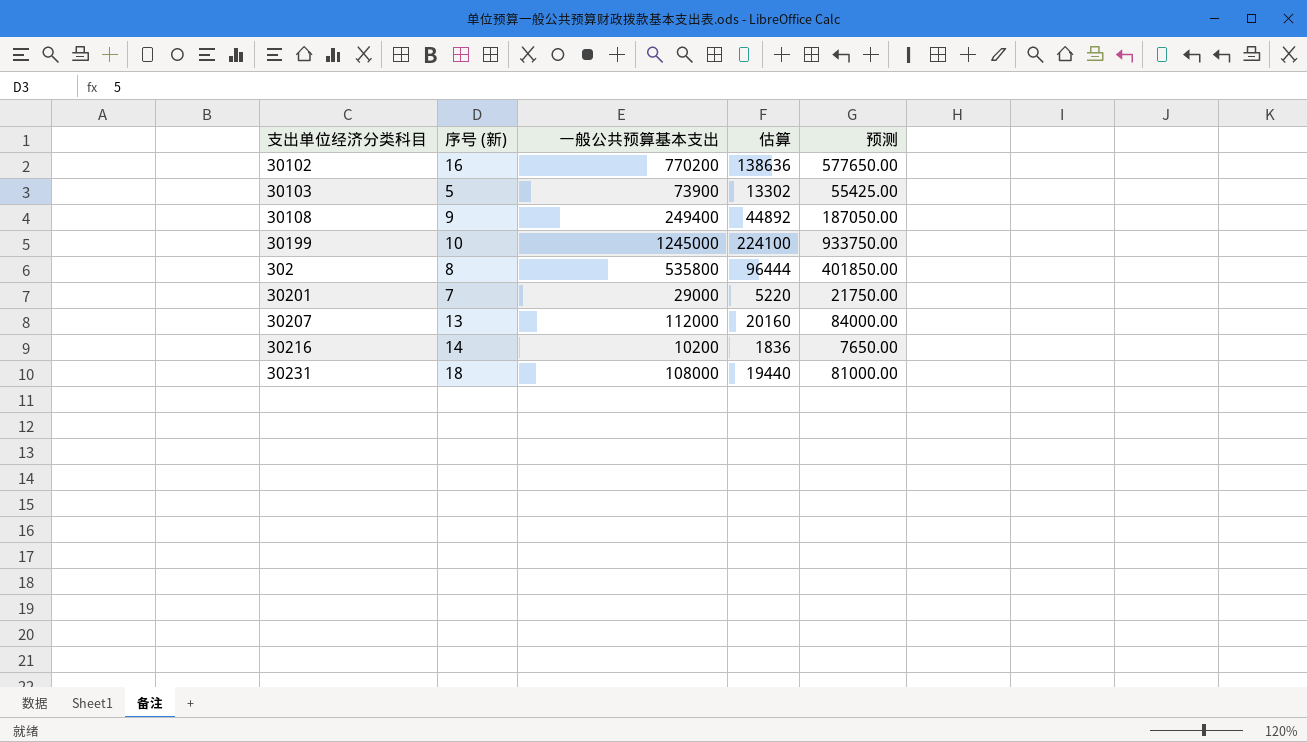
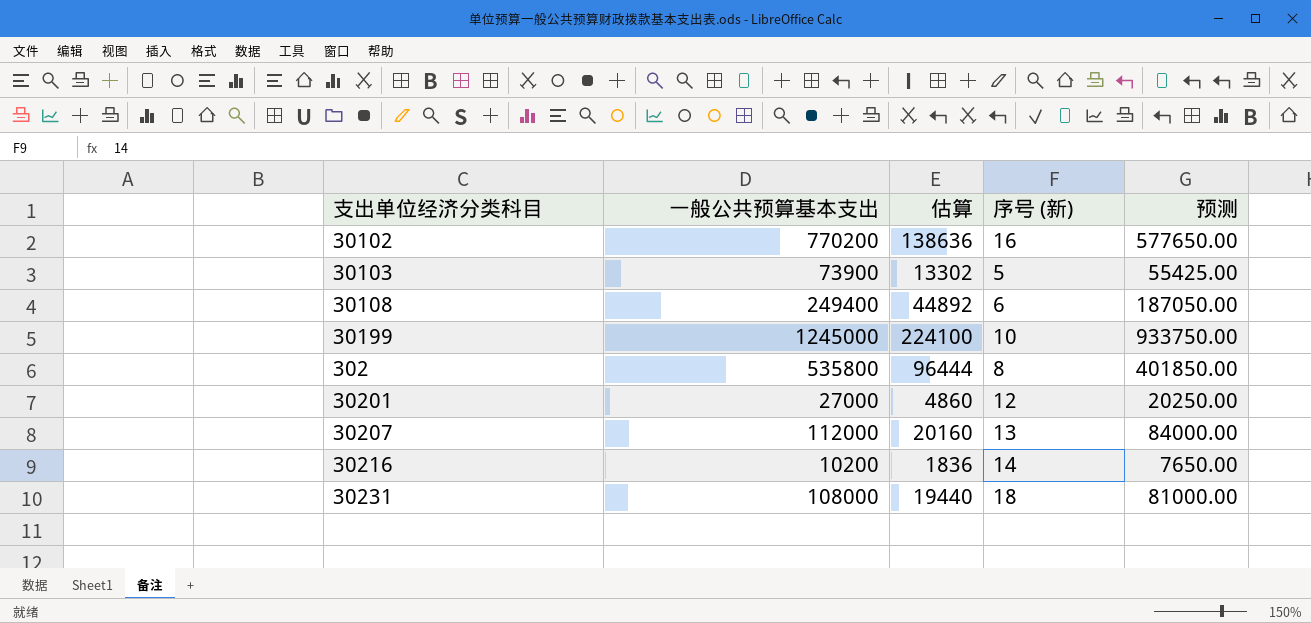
column 序号 (新) | position: 2 -> 4
30108 | 序号 (新): 9 -> 6
30201 | 一般公共预算基本支出: 29000 -> 27000
30201 | 估算: 5220 -> 4860
30201 | 序号 (新): 7 -> 12
30201 | 预测: 21750.00 -> 20250.00

